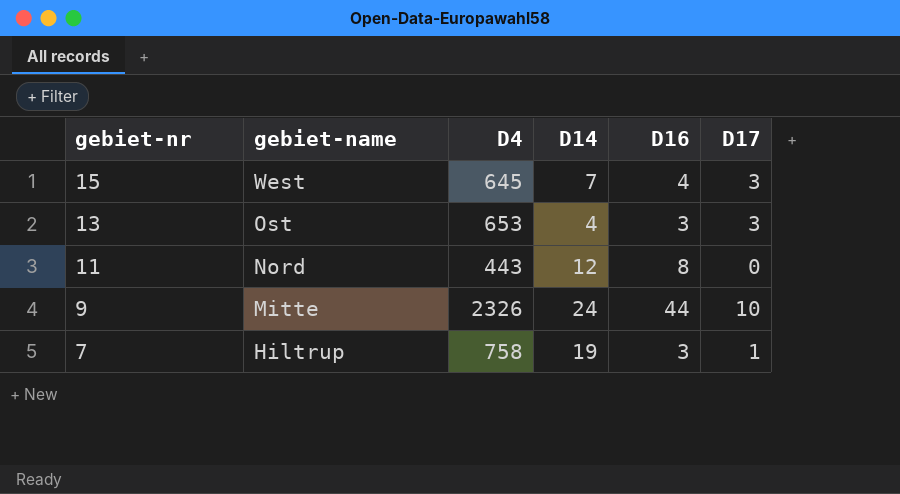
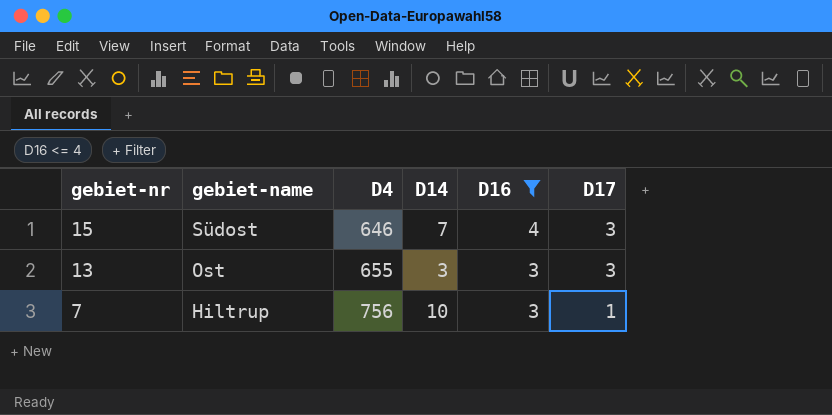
filter: none -> D16 <= 4
15 | gebiet-name: West -> Südost
15 | D4: 645 -> 646
13 | D4: 653 -> 655
13 | D14: 4 -> 3
7 | D4: 758 -> 756
7 | D14: 19 -> 10

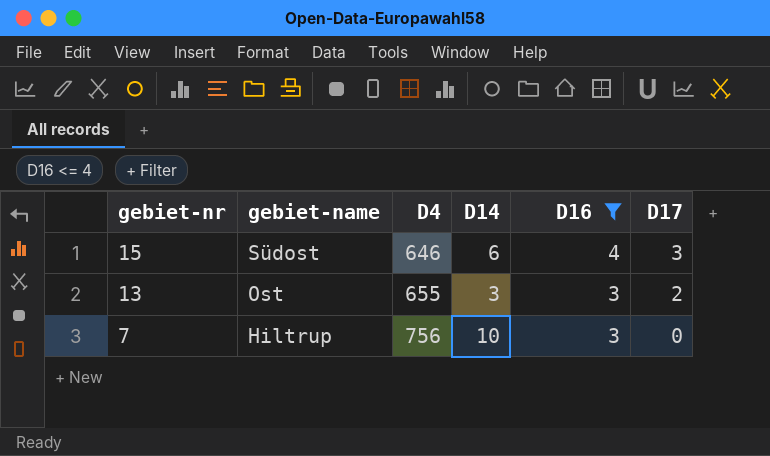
15 | D14: 7 -> 6
13 | D17: 3 -> 2
7 | D17: 1 -> 0

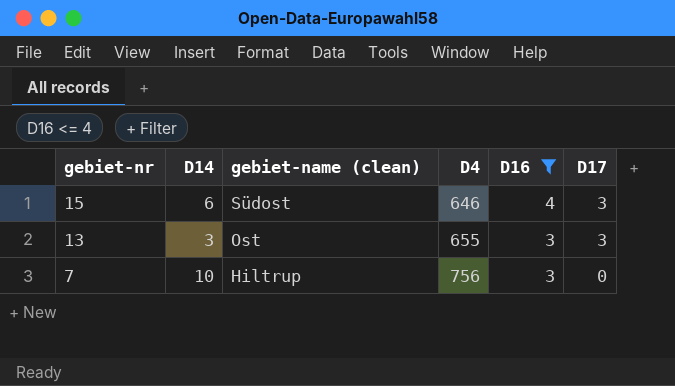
column D14 | position: 4 -> 2
column name: gebiet-name -> gebiet-name (clean)
13 | D17: 2 -> 3

